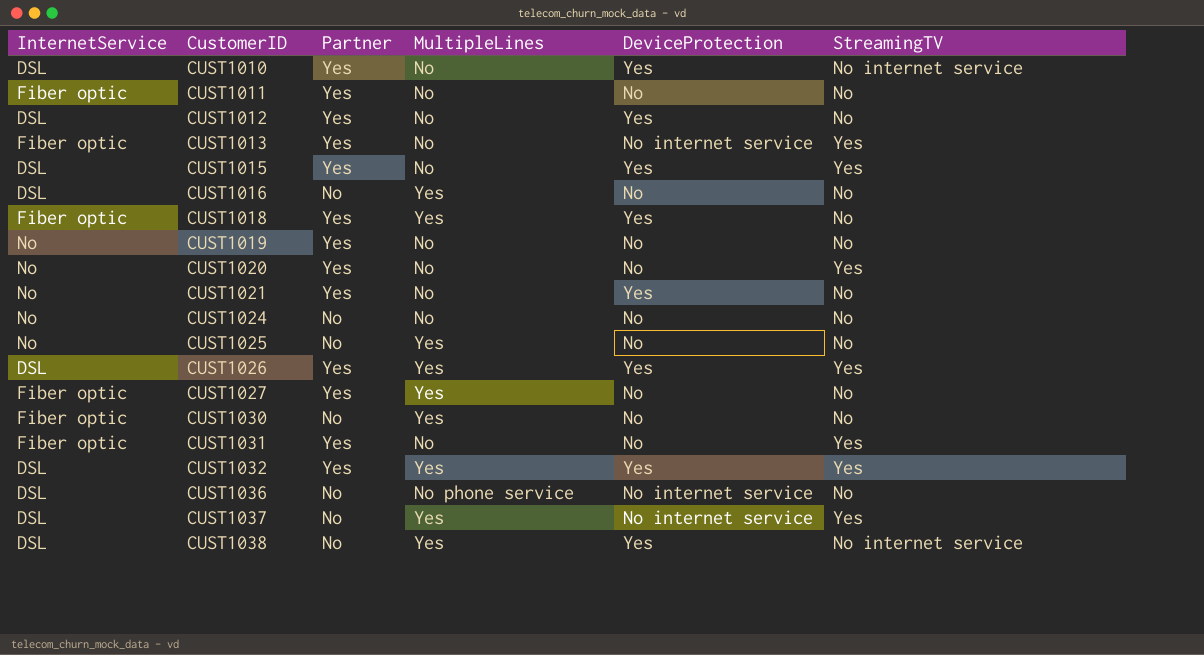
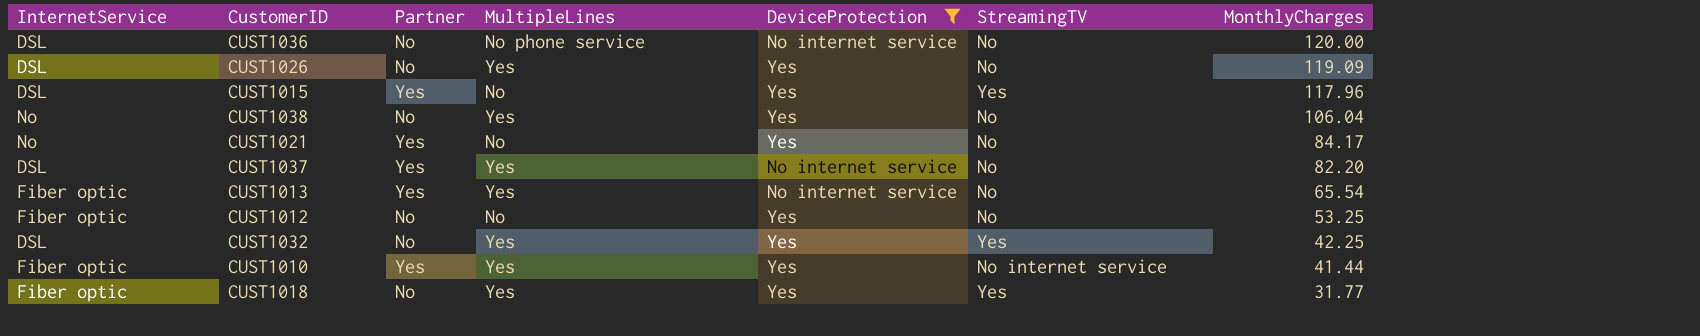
filter: none -> DeviceProtection != No
row order: CustomerID ascending -> MonthlyCharges descending
column MonthlyCharges | position: none -> 7
CUST1026 | Partner: Yes -> No
CUST1026 | StreamingTV: Yes -> No
CUST1038 | InternetService: DSL -> No
CUST1038 | StreamingTV: No internet service -> No
CUST1037 | Partner: No -> Yes
CUST1037 | StreamingTV: Yes -> No
CUST1013 | MultipleLines: No -> Yes
CUST1013 | StreamingTV: Yes -> No
CUST1012 | InternetService: DSL -> Fiber optic
CUST1012 | Partner: Yes -> No
CUST1032 | Partner: Yes -> No
CUST1010 | InternetService: DSL -> Fiber optic
CUST1010 | MultipleLines: No -> Yes
CUST1018 | Partner: Yes -> No
CUST1018 | StreamingTV: No -> Yes

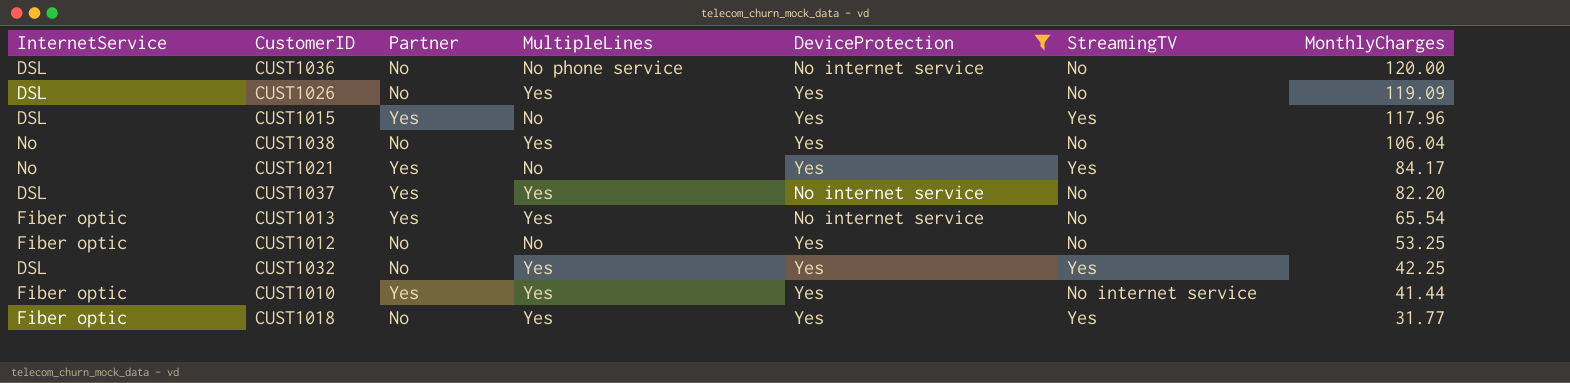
CUST1021 | StreamingTV: No -> Yes

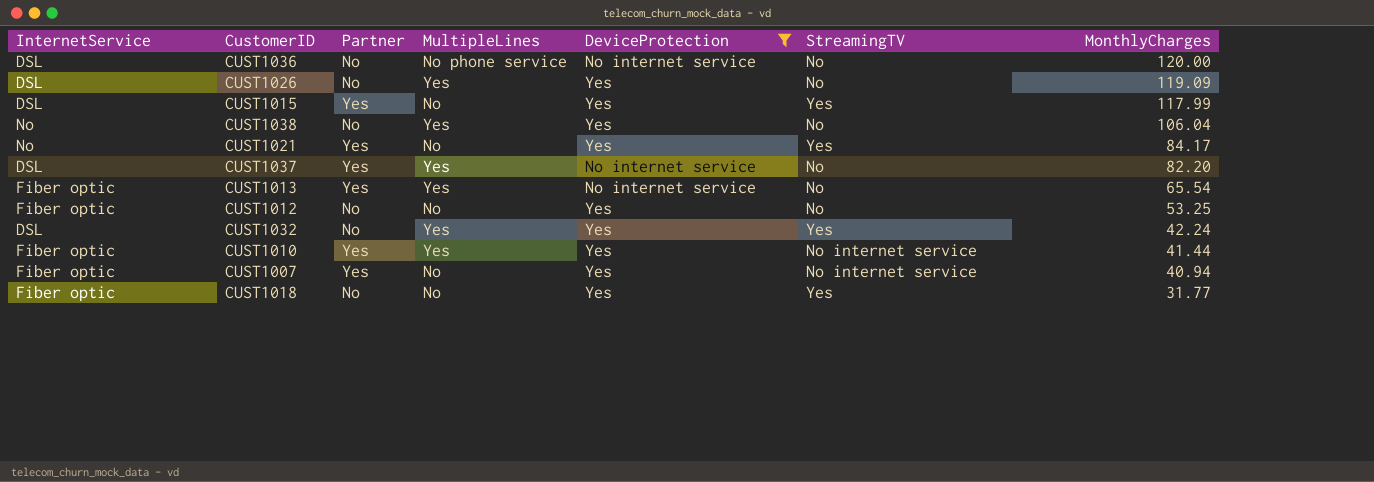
CUST1015 | MonthlyCharges: 117.96 -> 117.99
CUST1032 | MonthlyCharges: 42.25 -> 42.24
row CUST1007: none -> Fiber optic | Yes | No | Yes | No internet service | 40.94
CUST1018 | MultipleLines: Yes -> No

